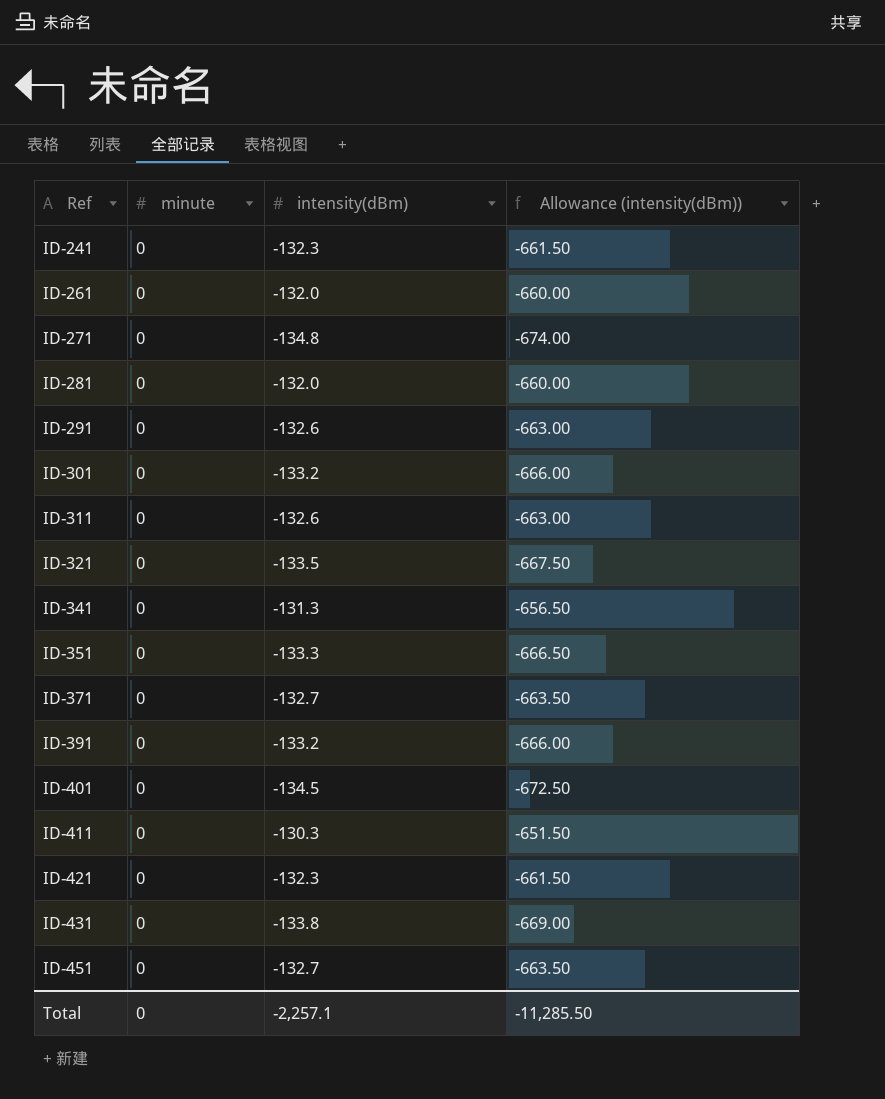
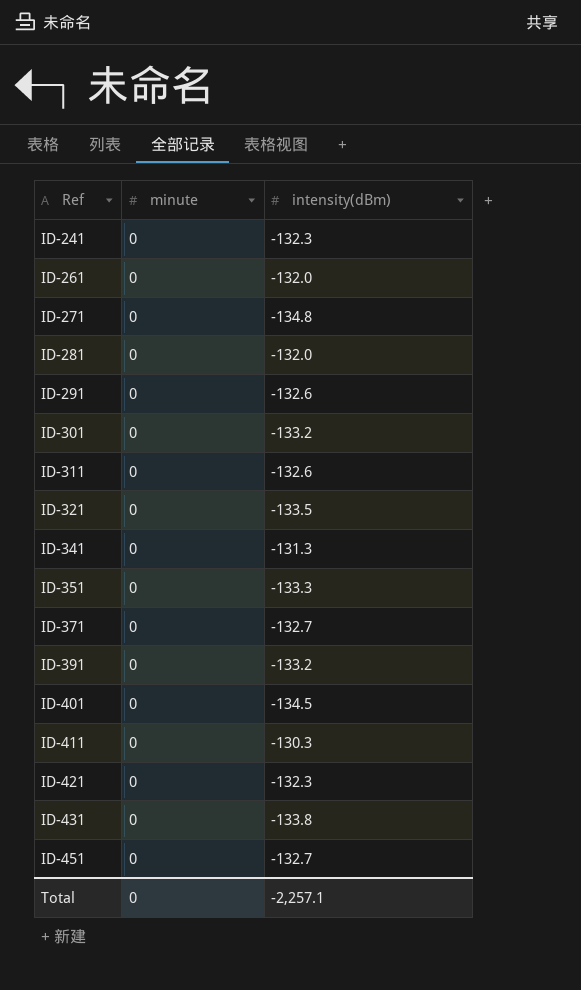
column Allowance (intensity(dBm)) | formula: [intensity(dBm)] * 5 -> none

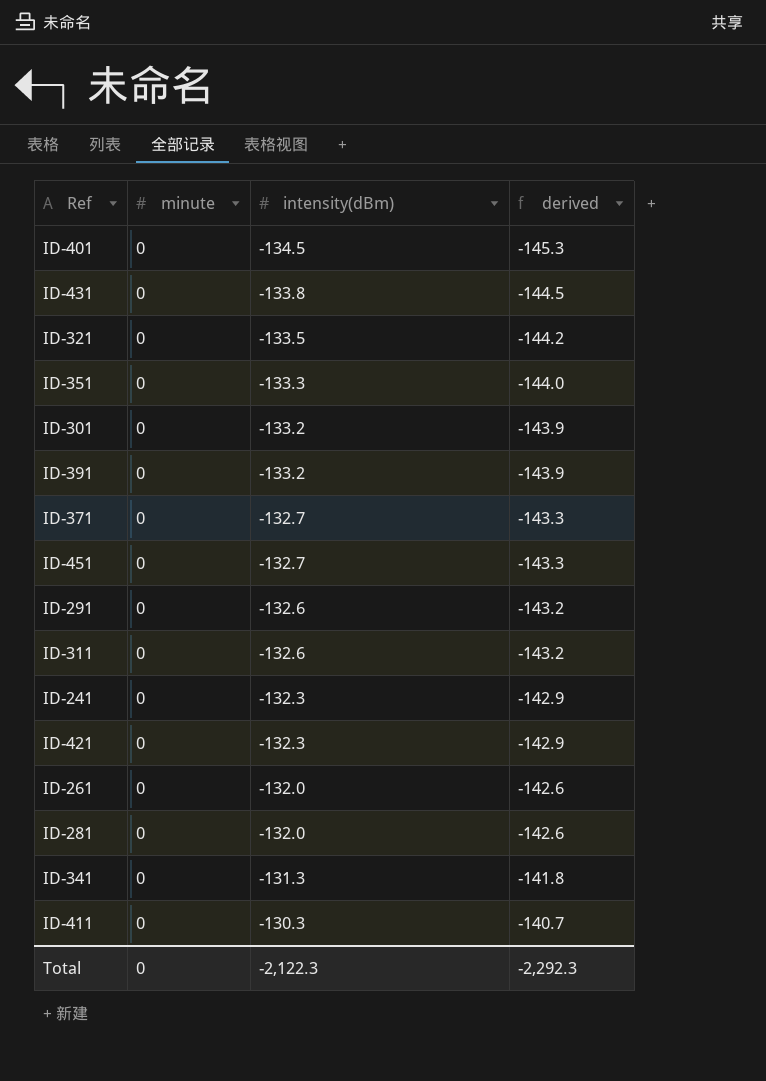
row order: Ref ascending -> intensity(dBm) ascending
column derived | formula: none -> [intensity(dBm)] * 1.08
row ID-271: 0 | -134.8 -> none
Total | intensity(dBm): -2,257.1 -> -2,122.3

